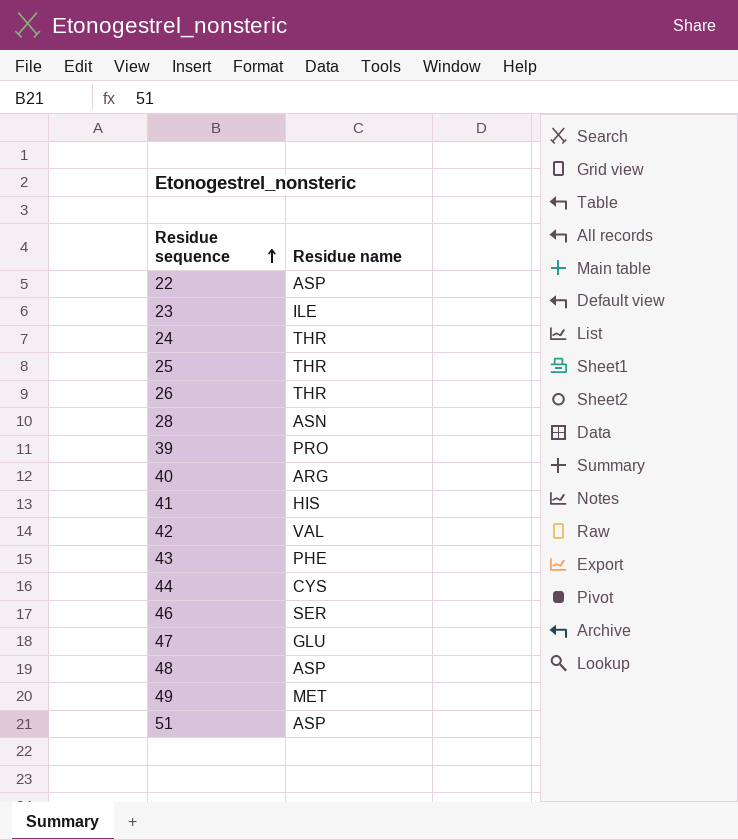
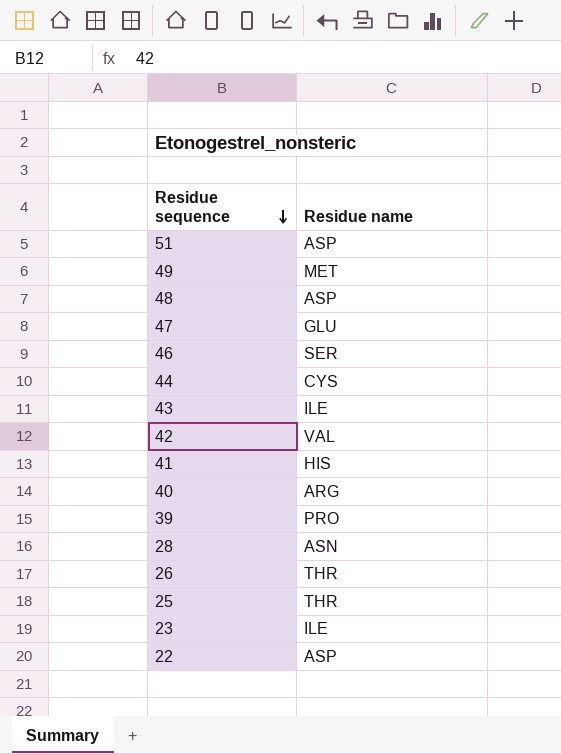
row order: Residue sequence ascending -> Residue sequence descending
row 24: THR -> none
43 | Residue name: PHE -> ILE

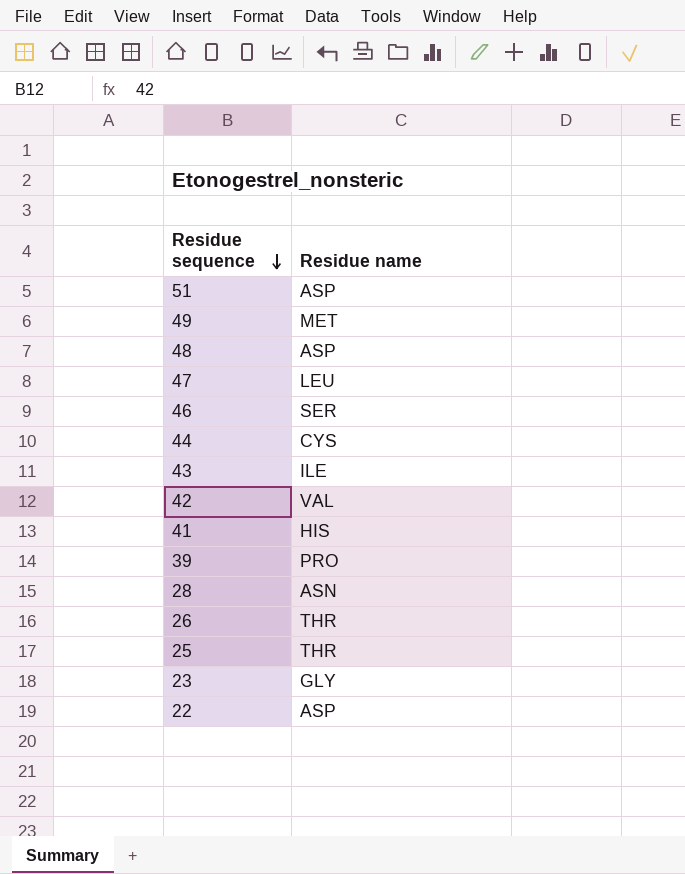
row 40: ARG -> none
47 | Residue name: GLU -> LEU
23 | Residue name: ILE -> GLY

